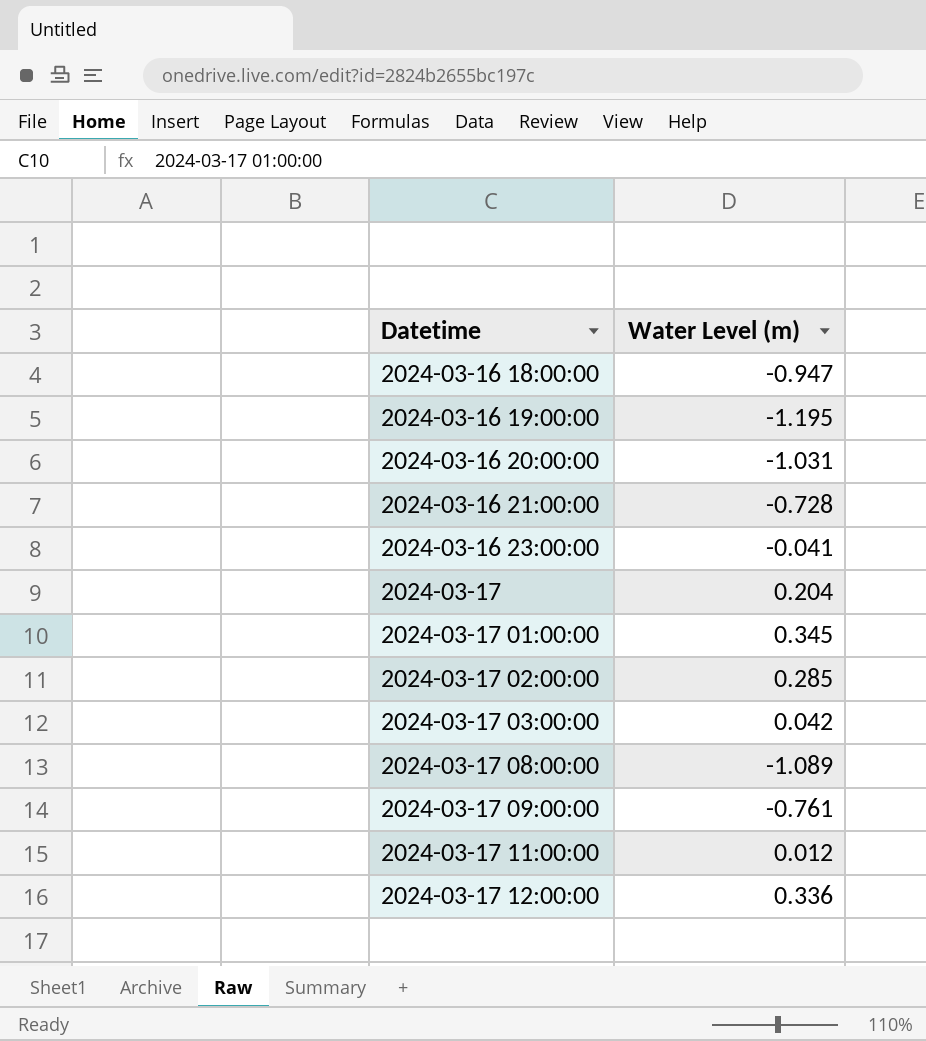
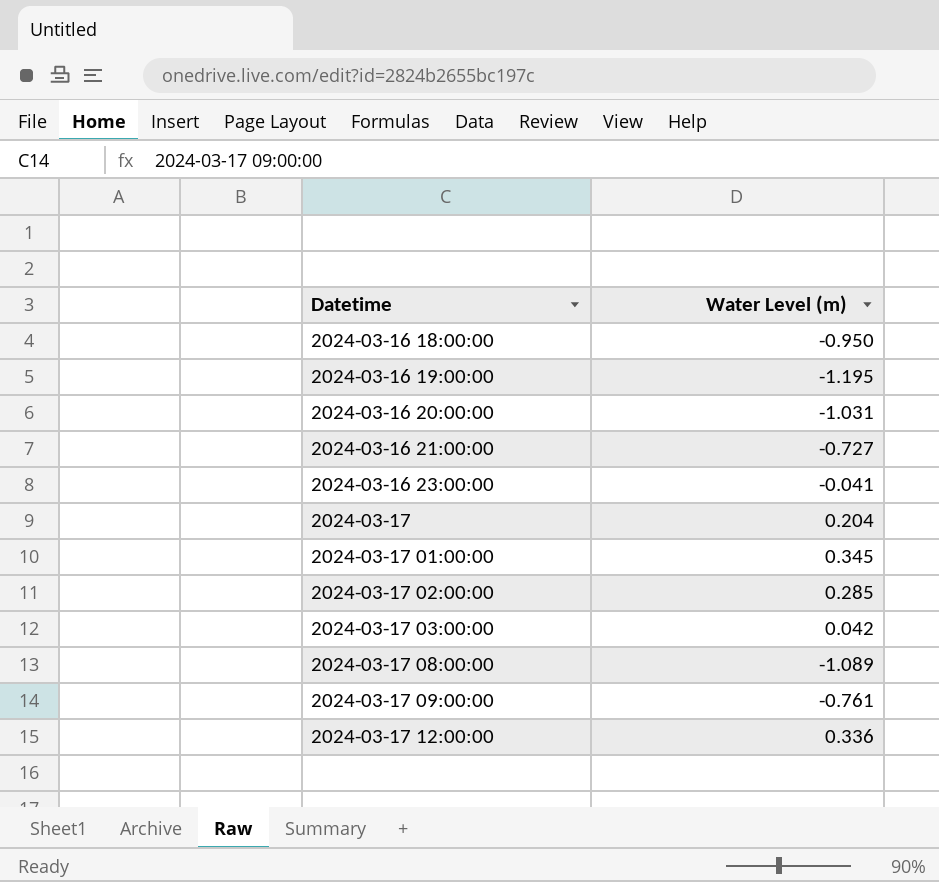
row 2024-03-17 11:00:00: 0.012 -> none
2024-03-16 18:00:00 | Water Level (m): -0.947 -> -0.950
2024-03-16 21:00:00 | Water Level (m): -0.728 -> -0.727

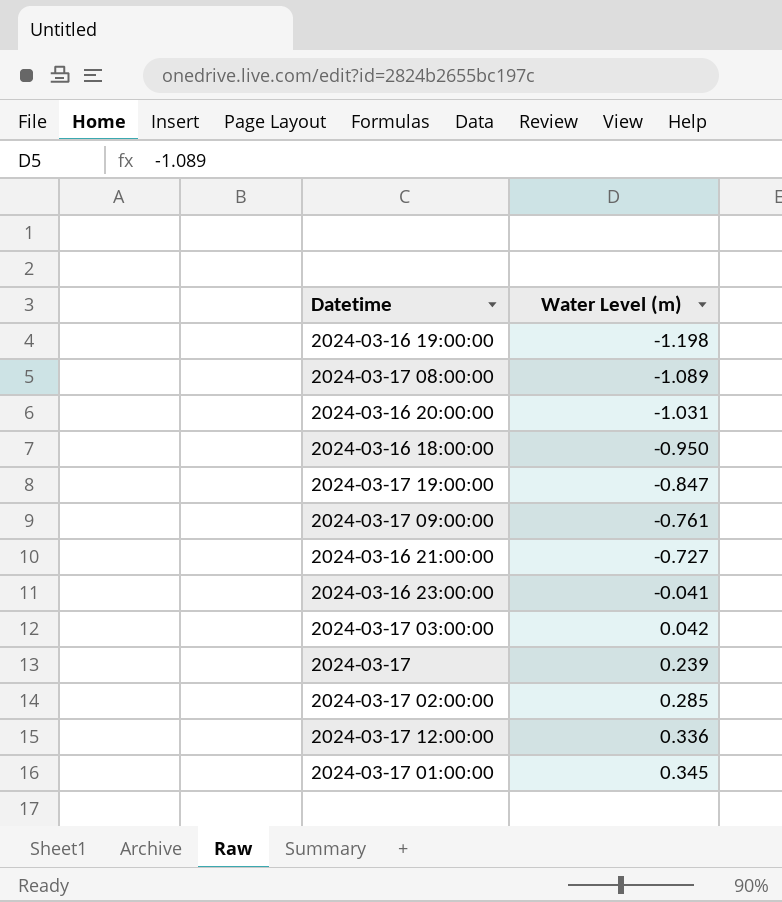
row order: Datetime ascending -> Water Level (m) ascending
2024-03-16 19:00:00 | Water Level (m): -1.195 -> -1.198
row 2024-03-17 19:00:00: none -> -0.847
2024-03-17 | Water Level (m): 0.204 -> 0.239

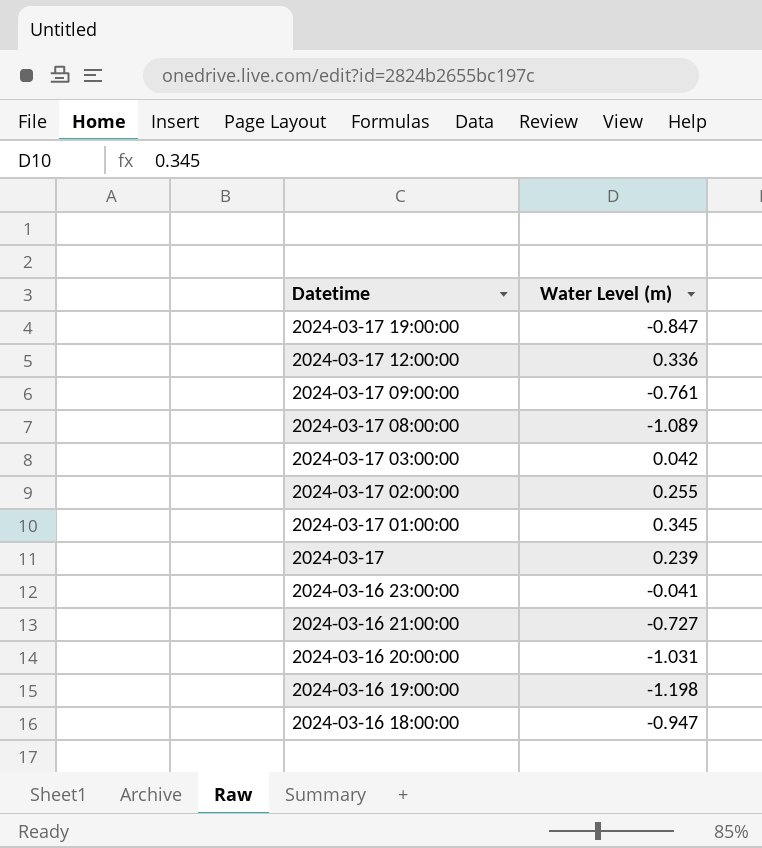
row order: Water Level (m) ascending -> Datetime descending
2024-03-17 02:00:00 | Water Level (m): 0.285 -> 0.255
2024-03-16 18:00:00 | Water Level (m): -0.950 -> -0.947

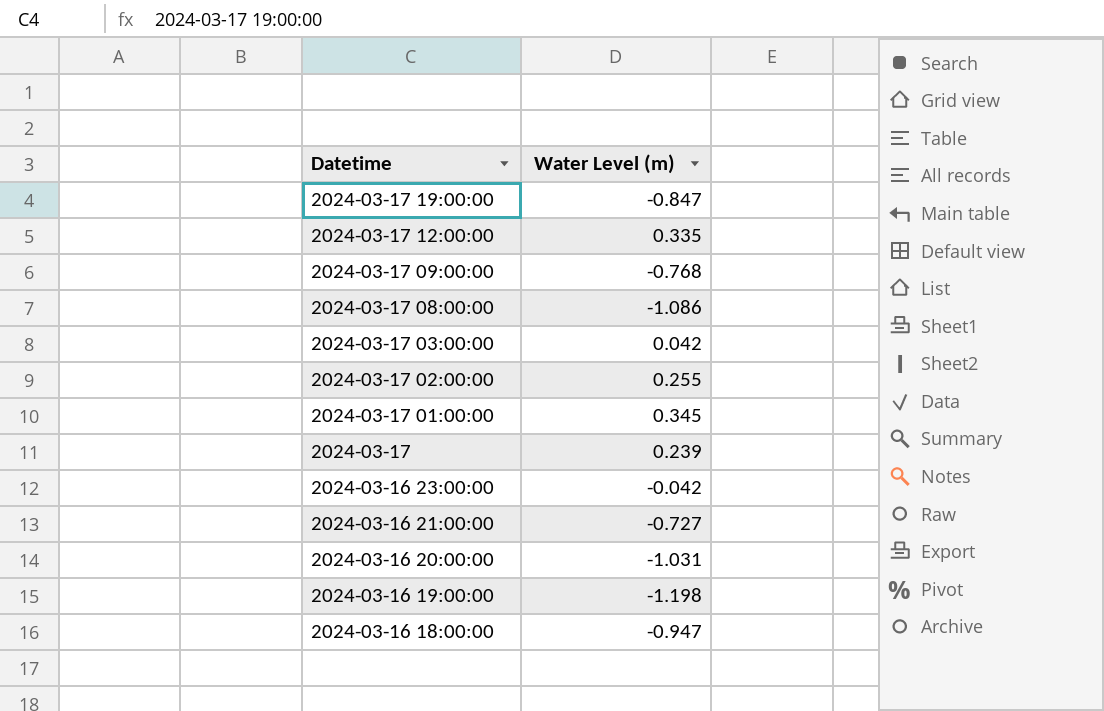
2024-03-17 12:00:00 | Water Level (m): 0.336 -> 0.335
2024-03-17 09:00:00 | Water Level (m): -0.761 -> -0.768
2024-03-17 08:00:00 | Water Level (m): -1.089 -> -1.086
2024-03-16 23:00:00 | Water Level (m): -0.041 -> -0.042

